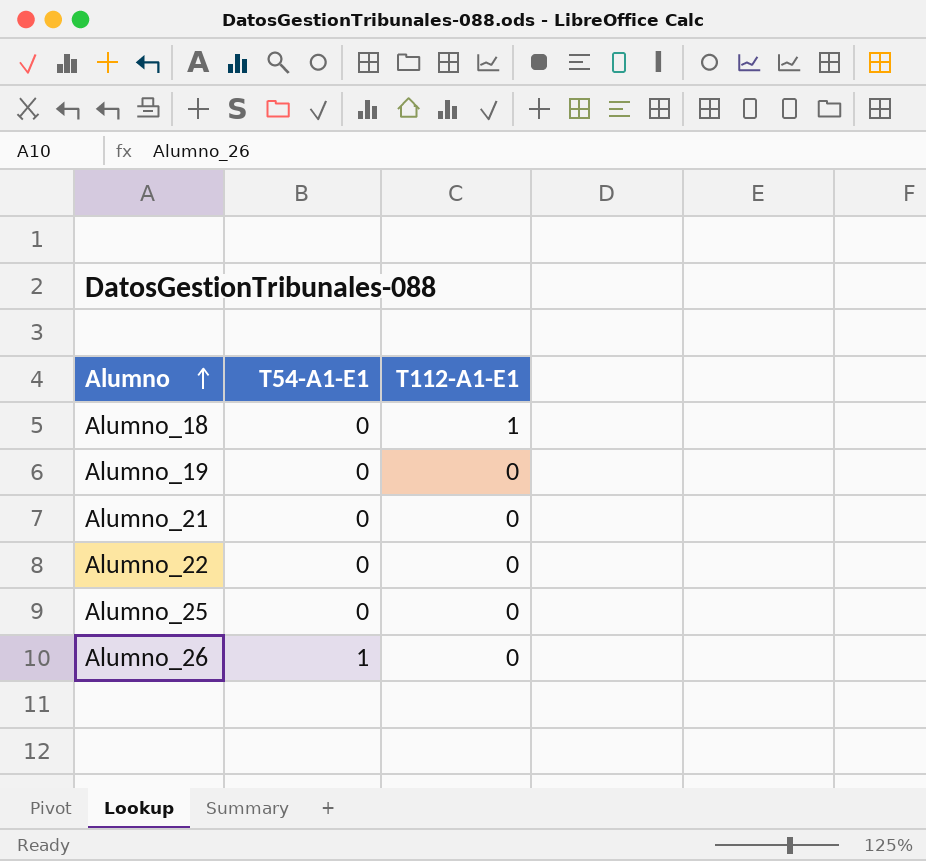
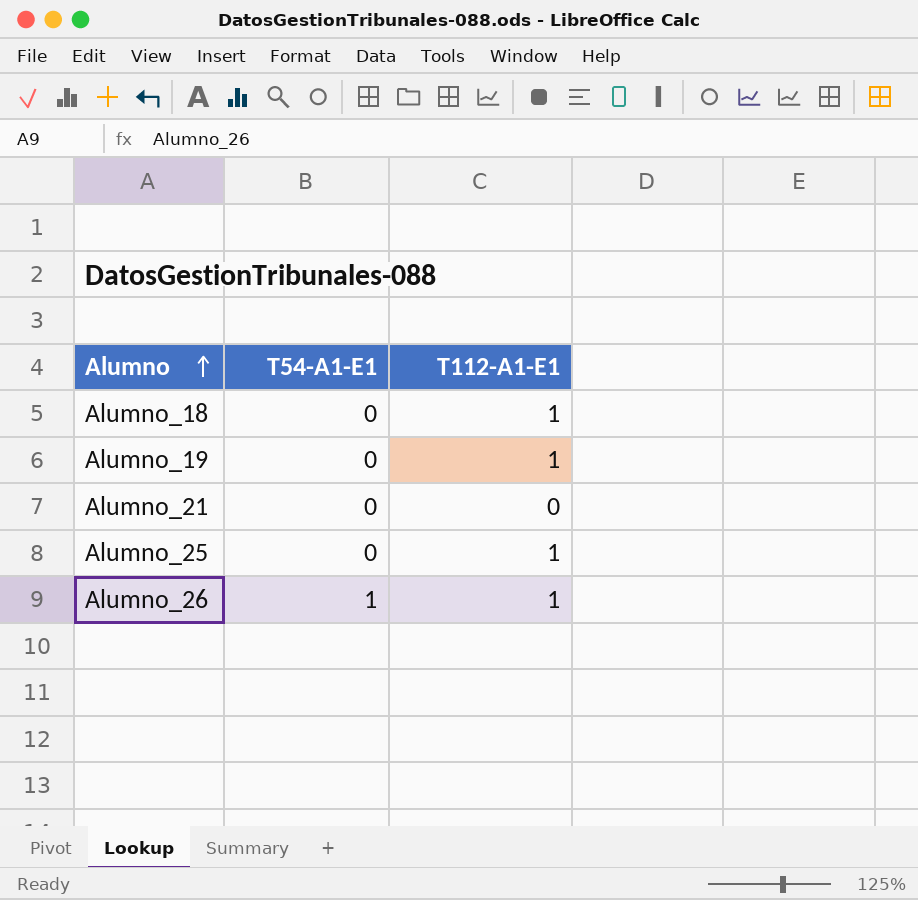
row Alumno_22: 0 | 0 -> none
Alumno_19 | T112-A1-E1: 0 -> 1
Alumno_25 | T112-A1-E1: 0 -> 1
Alumno_26 | T112-A1-E1: 0 -> 1

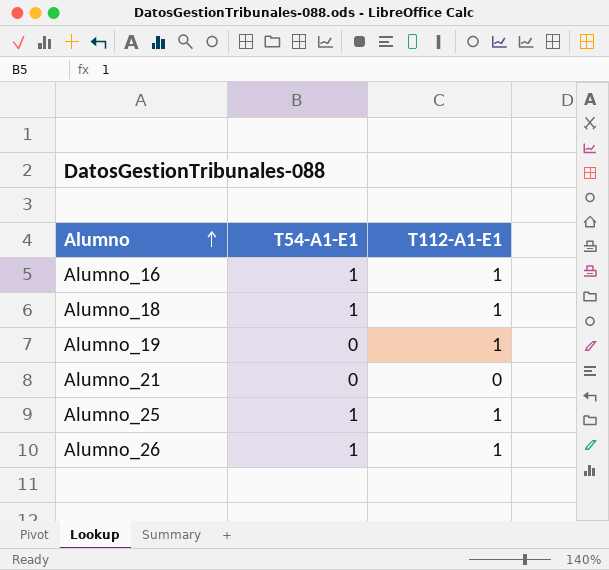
row Alumno_16: none -> 1 | 1
Alumno_18 | T54-A1-E1: 0 -> 1
Alumno_25 | T54-A1-E1: 0 -> 1

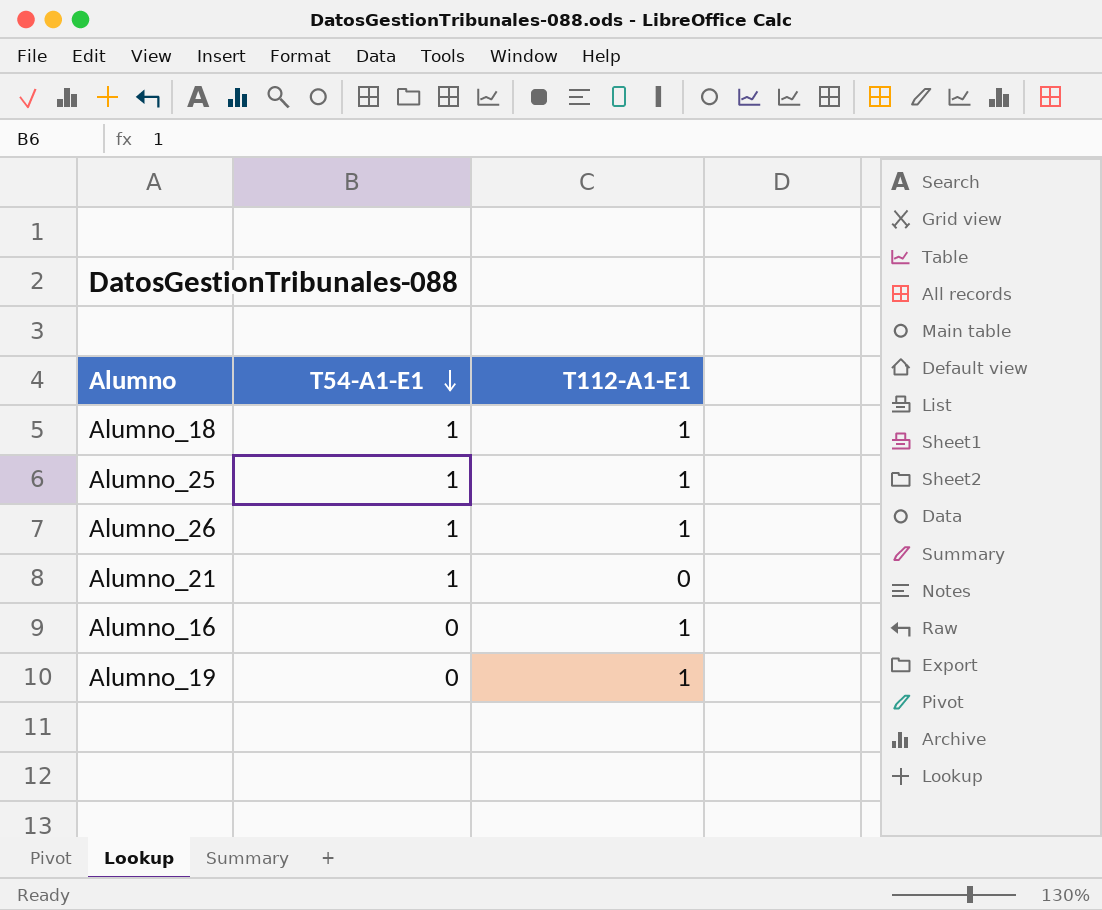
row order: Alumno ascending -> T54-A1-E1 descending
Alumno_21 | T54-A1-E1: 0 -> 1
Alumno_16 | T54-A1-E1: 1 -> 0

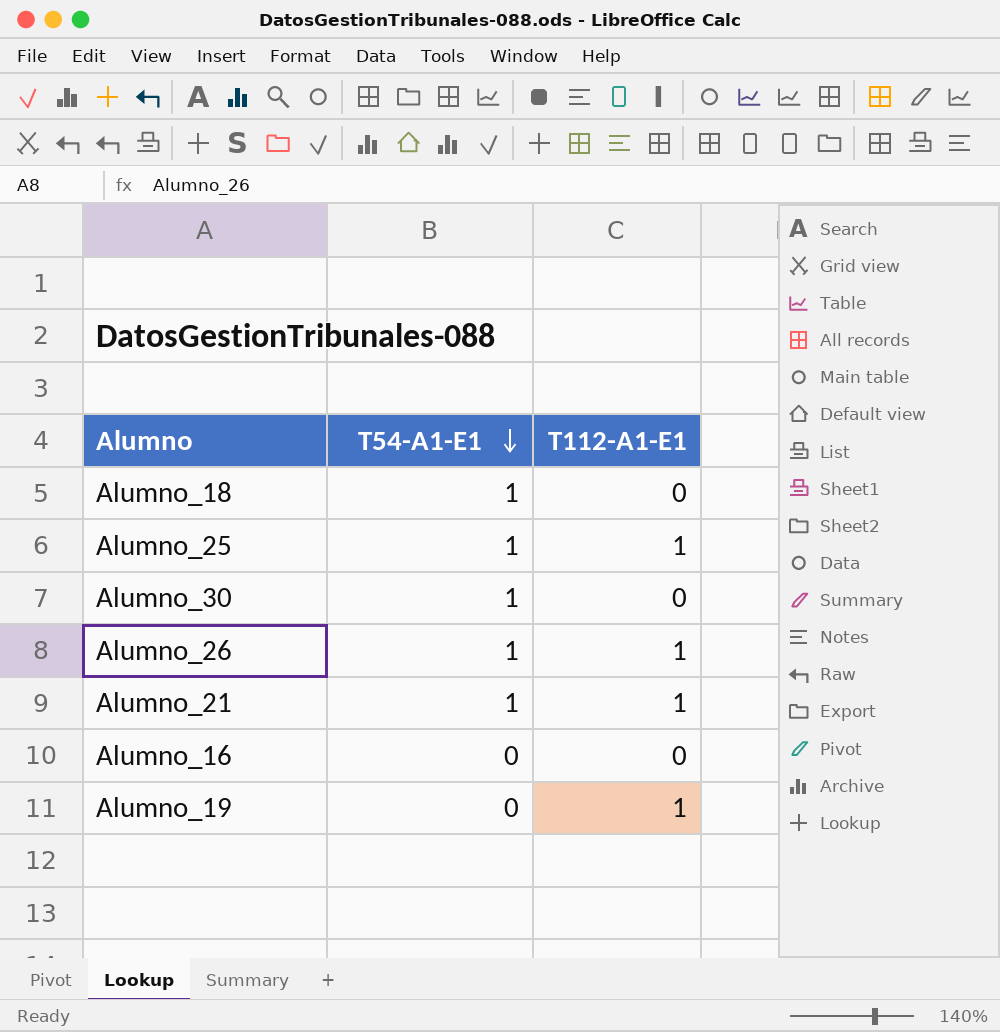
Alumno_18 | T112-A1-E1: 1 -> 0
row Alumno_30: none -> 1 | 0
Alumno_21 | T112-A1-E1: 0 -> 1
Alumno_16 | T112-A1-E1: 1 -> 0

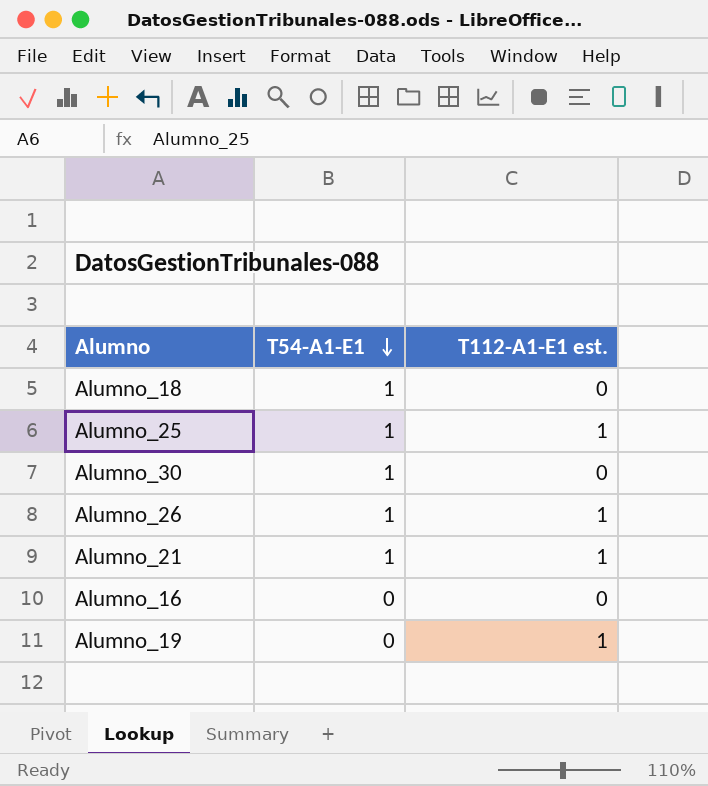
column name: T112-A1-E1 -> T112-A1-E1 est.

